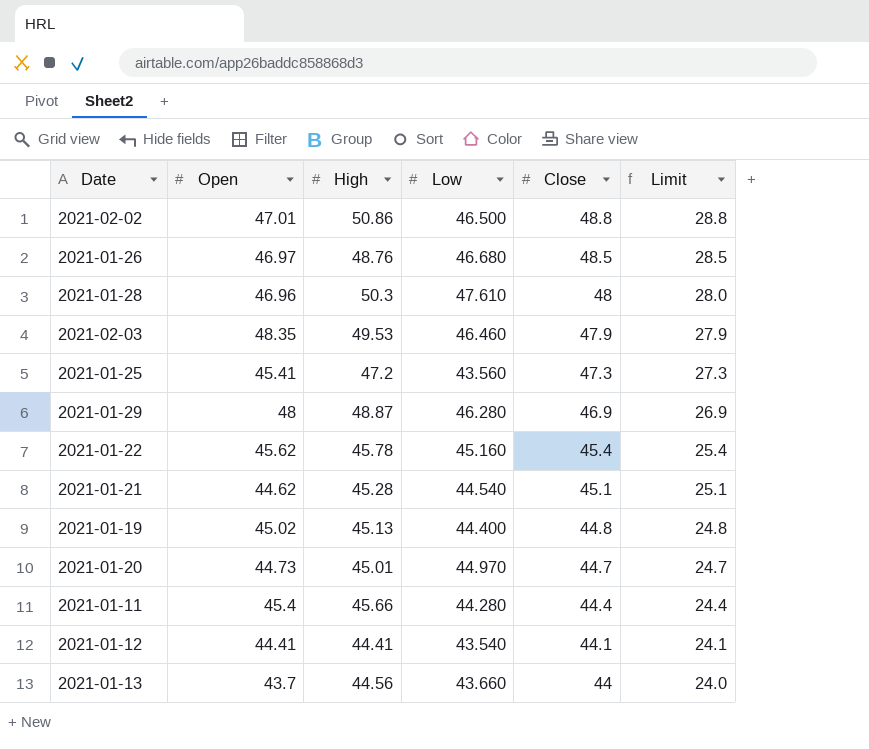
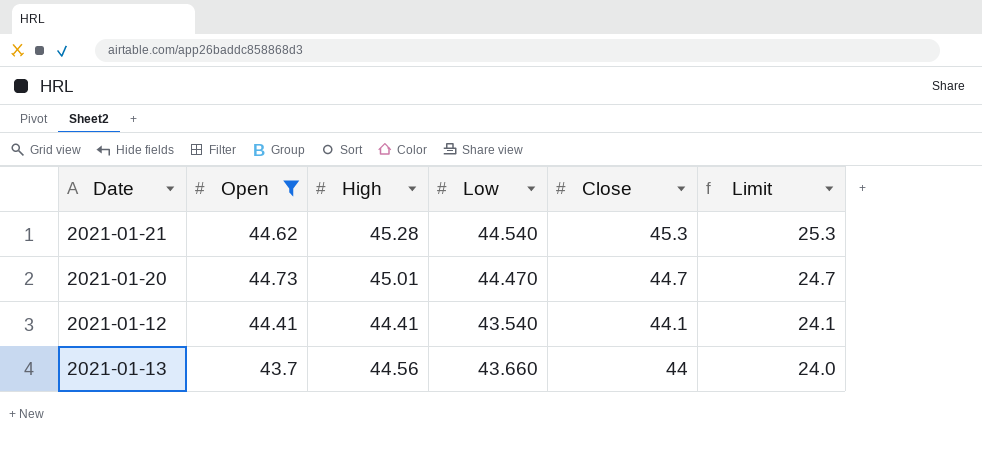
filter: none -> Open <= 44.73
2021-01-21 | Close: 45.1 -> 45.3
2021-01-21 | Limit: 25.1 -> 25.3
2021-01-20 | Low: 44.970 -> 44.470

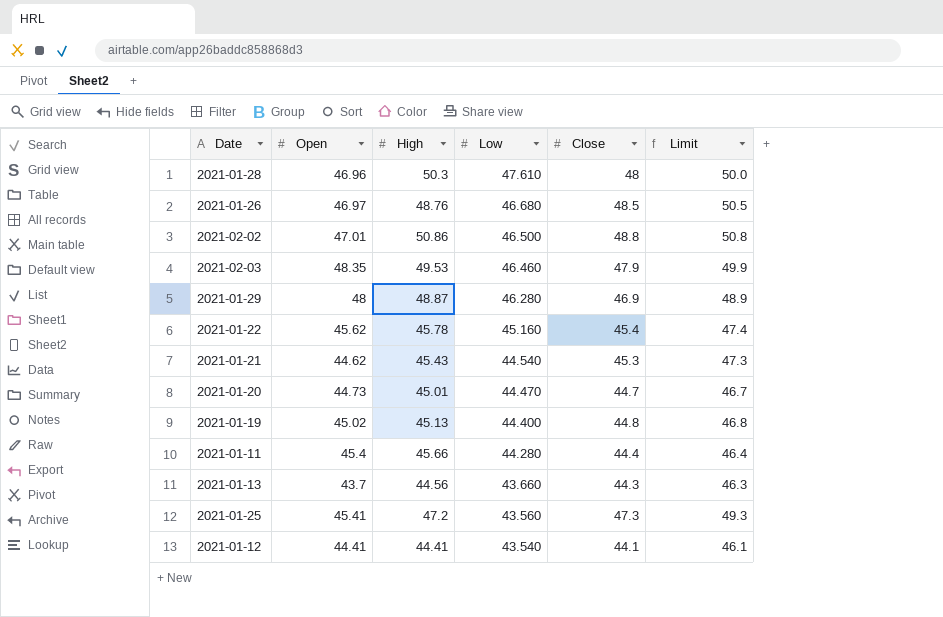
filter: Open <= 44.73 -> none
row order: Close descending -> Low descending
column Limit | formula: [Close] - 20 -> [Close] + 2
2021-01-21 | High: 45.28 -> 45.43
2021-01-13 | Close: 44 -> 44.3

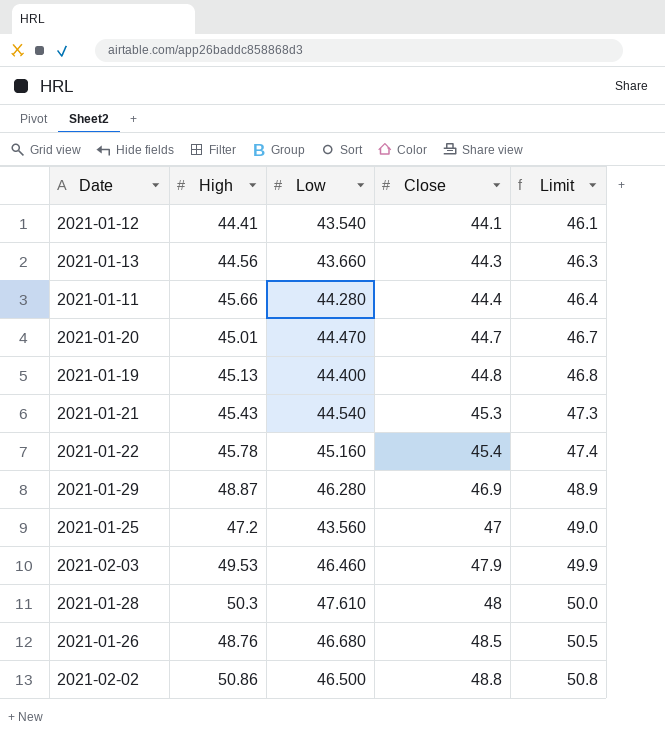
row order: Low descending -> Close ascending
column Open | position: 2 -> none
2021-01-25 | Close: 47.3 -> 47
2021-01-25 | Limit: 49.3 -> 49.0

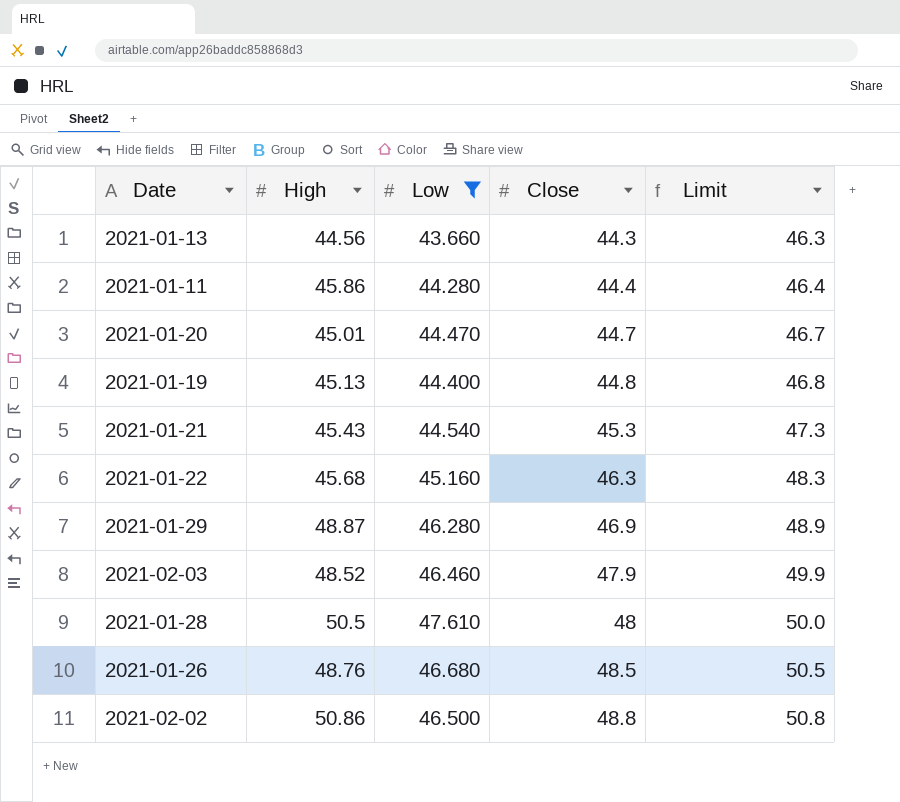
filter: none -> Low >= 43.660
2021-01-11 | High: 45.66 -> 45.86
2021-01-22 | High: 45.78 -> 45.68
2021-01-22 | Close: 45.4 -> 46.3
2021-01-22 | Limit: 47.4 -> 48.3
2021-02-03 | High: 49.53 -> 48.52
2021-01-28 | High: 50.3 -> 50.5

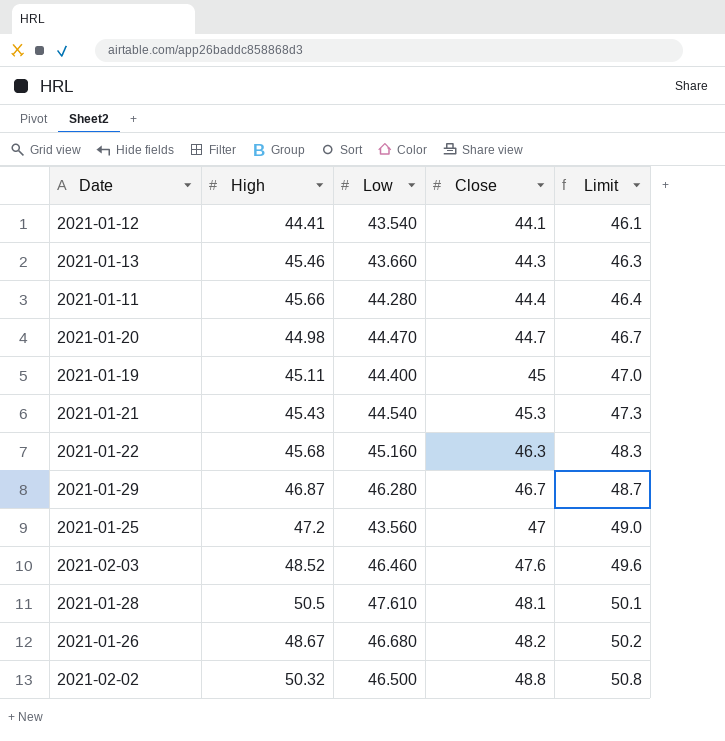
filter: Low >= 43.660 -> none
2021-01-13 | High: 44.56 -> 45.46
2021-01-11 | High: 45.86 -> 45.66
2021-01-20 | High: 45.01 -> 44.98
2021-01-19 | High: 45.13 -> 45.11
2021-01-19 | Close: 44.8 -> 45
2021-01-19 | Limit: 46.8 -> 47.0
2021-01-29 | High: 48.87 -> 46.87
2021-01-29 | Close: 46.9 -> 46.7
2021-01-29 | Limit: 48.9 -> 48.7
2021-02-03 | Close: 47.9 -> 47.6
2021-02-03 | Limit: 49.9 -> 49.6
2021-01-28 | Close: 48 -> 48.1
2021-01-28 | Limit: 50.0 -> 50.1
2021-01-26 | High: 48.76 -> 48.67
2021-01-26 | Close: 48.5 -> 48.2
2021-01-26 | Limit: 50.5 -> 50.2
2021-02-02 | High: 50.86 -> 50.32

